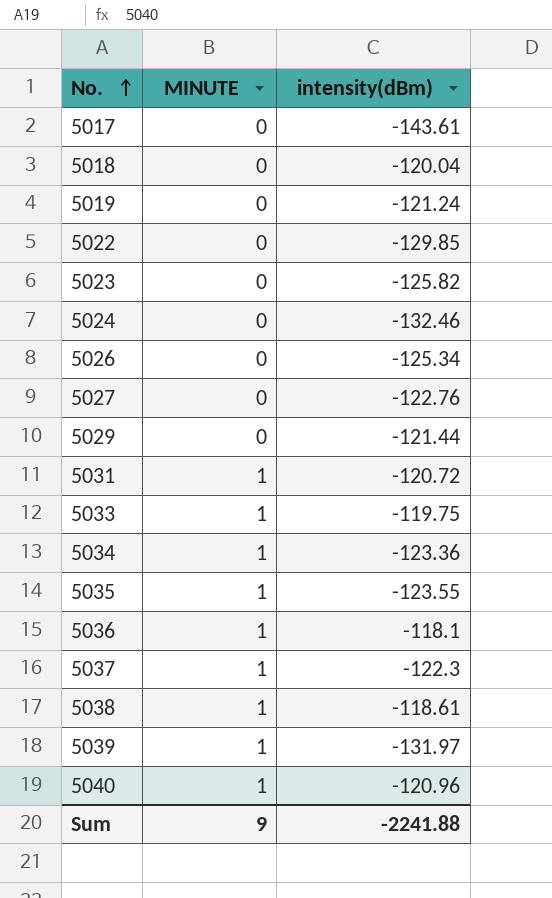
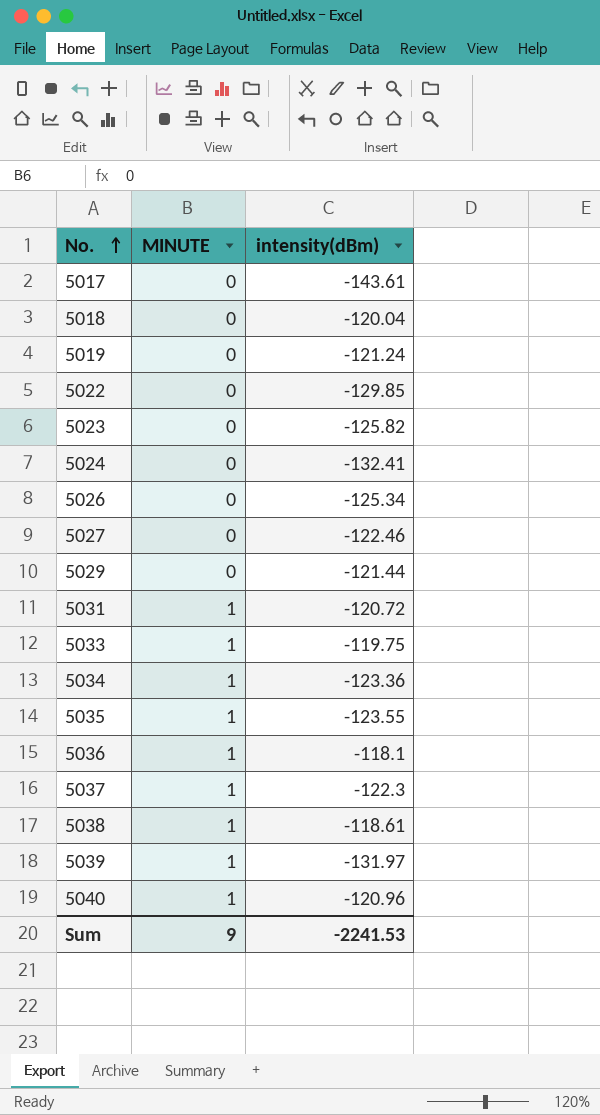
5024 | intensity(dBm): -132.46 -> -132.41
5027 | intensity(dBm): -122.76 -> -122.46
Sum | intensity(dBm): -2241.88 -> -2241.53

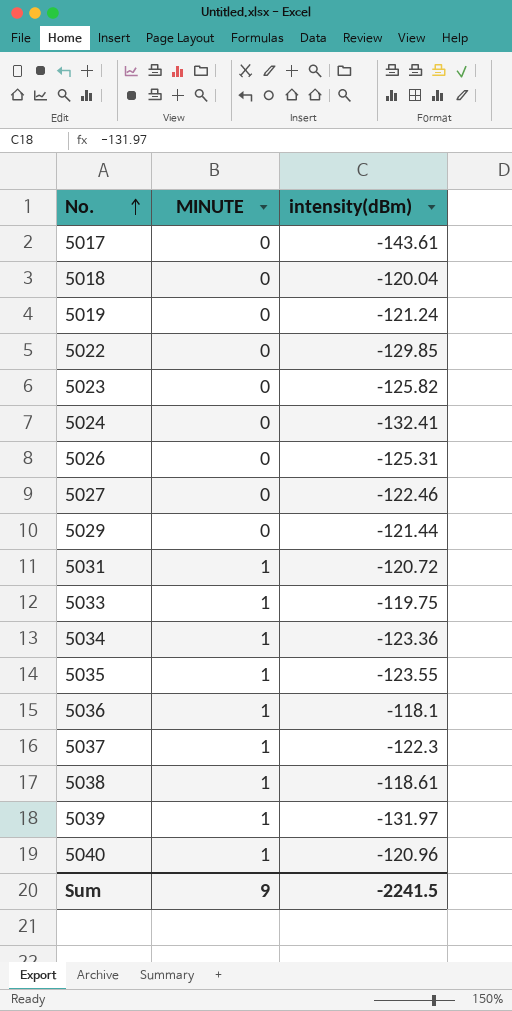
5026 | intensity(dBm): -125.34 -> -125.31
Sum | intensity(dBm): -2241.53 -> -2241.5

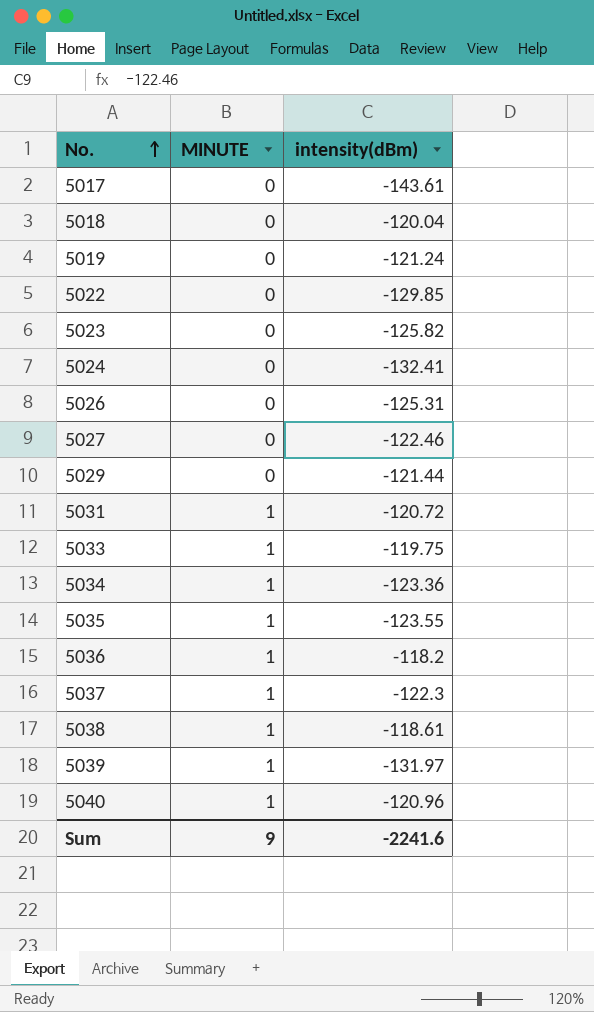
5036 | intensity(dBm): -118.1 -> -118.2
Sum | intensity(dBm): -2241.5 -> -2241.6

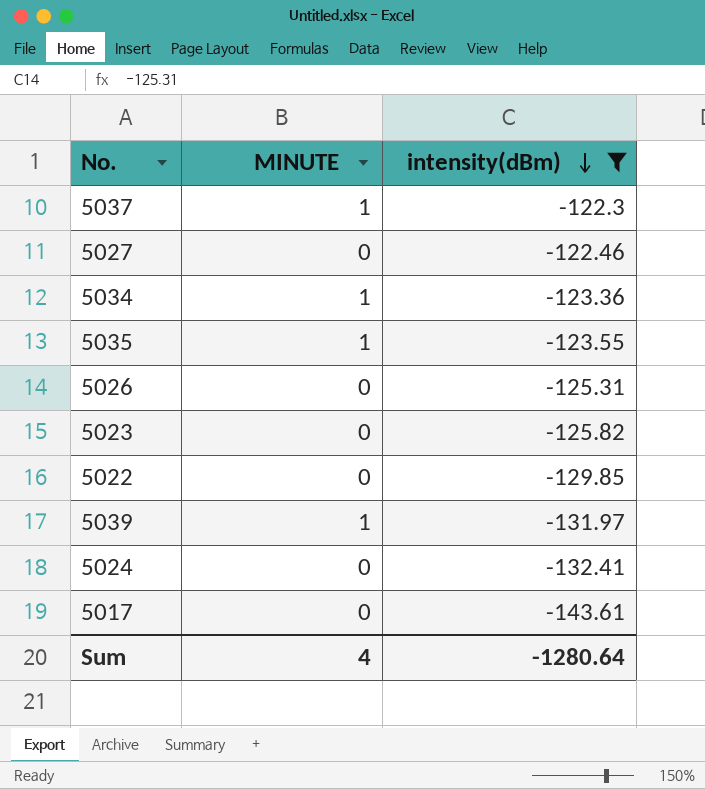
filter: none -> intensity(dBm) <= -122.3
row order: No. ascending -> intensity(dBm) descending
Sum | MINUTE: 9 -> 4
Sum | intensity(dBm): -2241.6 -> -1280.64

